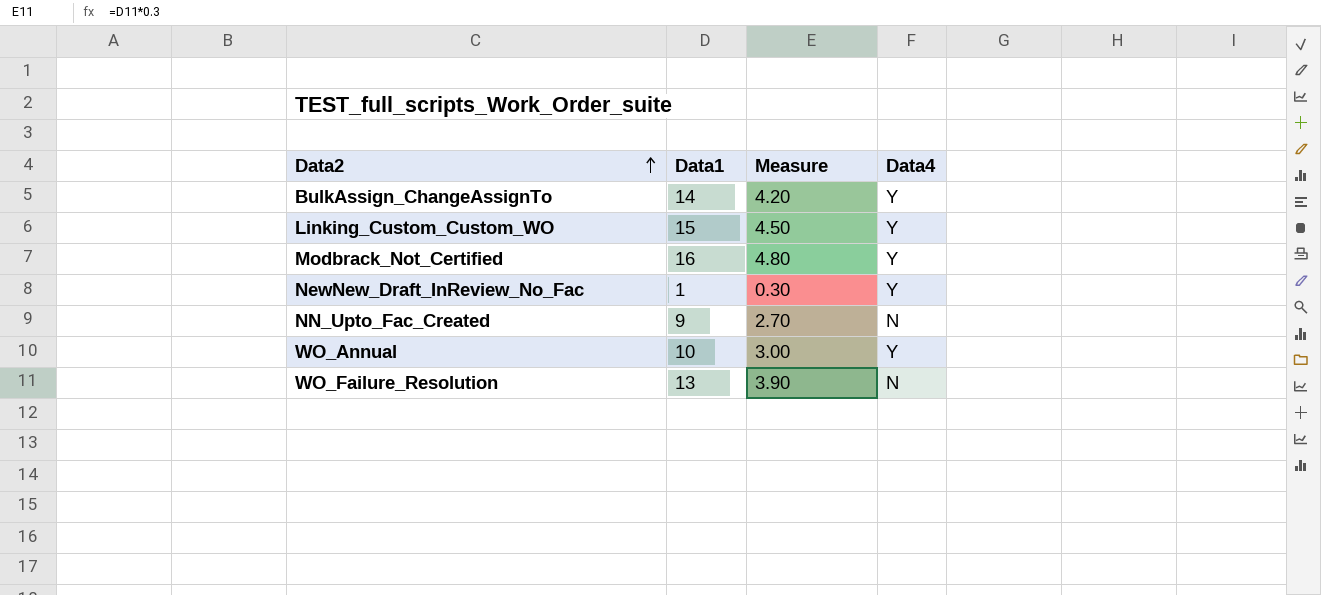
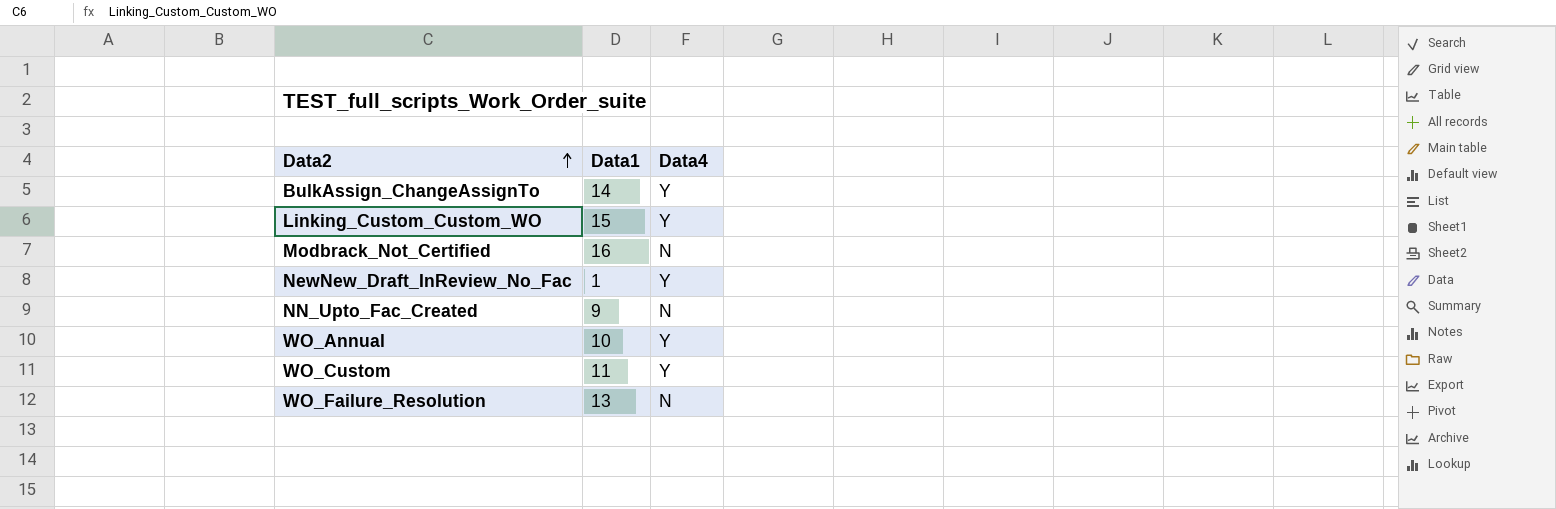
column Measure | formula: [Data1] * 0.3 -> none
Modbrack_Not_Certified | Data4: Y -> N
row WO_Custom: none -> 11 | Y

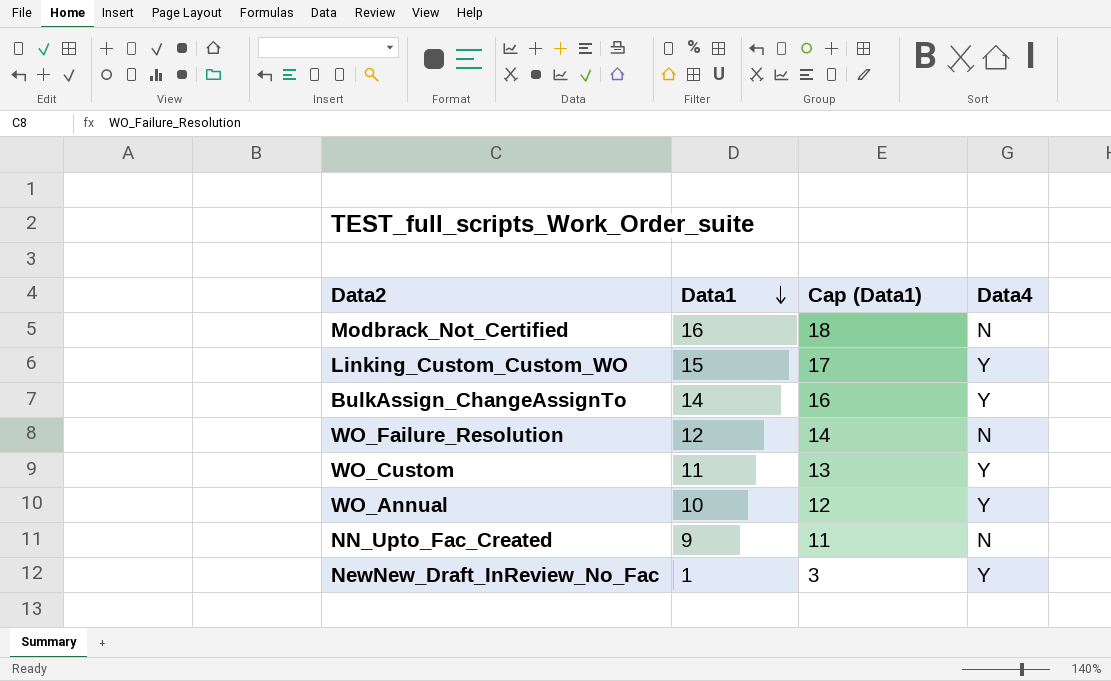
row order: Data2 ascending -> Data1 descending
column Cap (Data1) | formula: none -> [Data1] + 2
WO_Failure_Resolution | Data1: 13 -> 12

